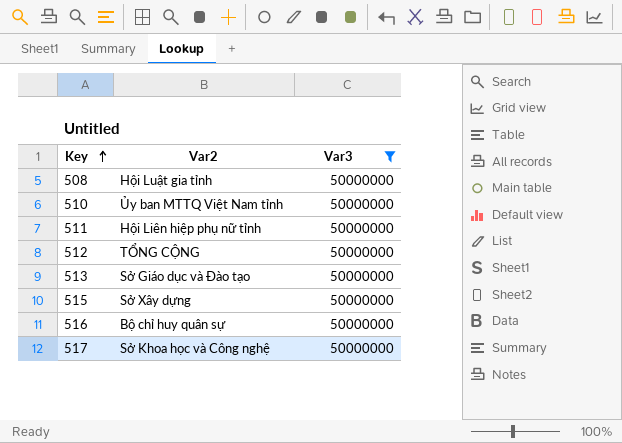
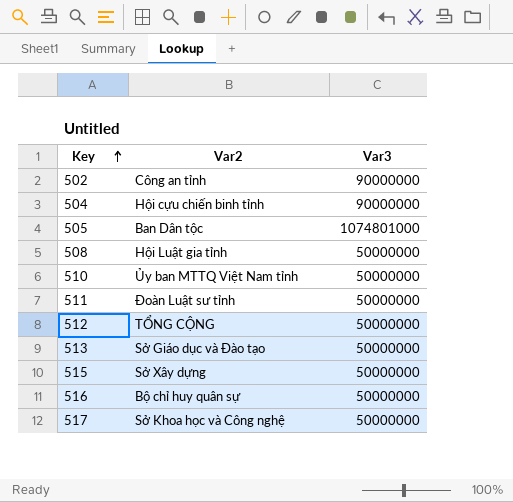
filter: Var3 = 50000000 -> none
511 | Var2: Hội Liên hiệp phụ nữ tỉnh -> Đoàn Luật sư tỉnh

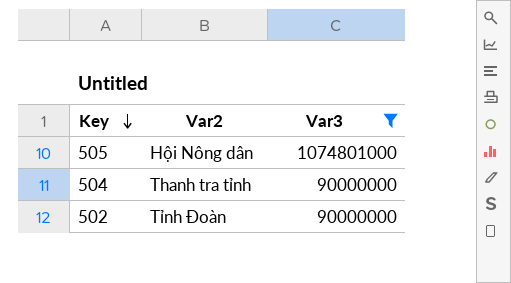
filter: none -> Var3 != 50000000
row order: Key ascending -> Key descending
505 | Var2: Ban Dân tộc -> Hội Nông dân
504 | Var2: Hội cựu chiến binh tỉnh -> Thanh tra tỉnh
502 | Var2: Công an tỉnh -> Tỉnh Đoàn

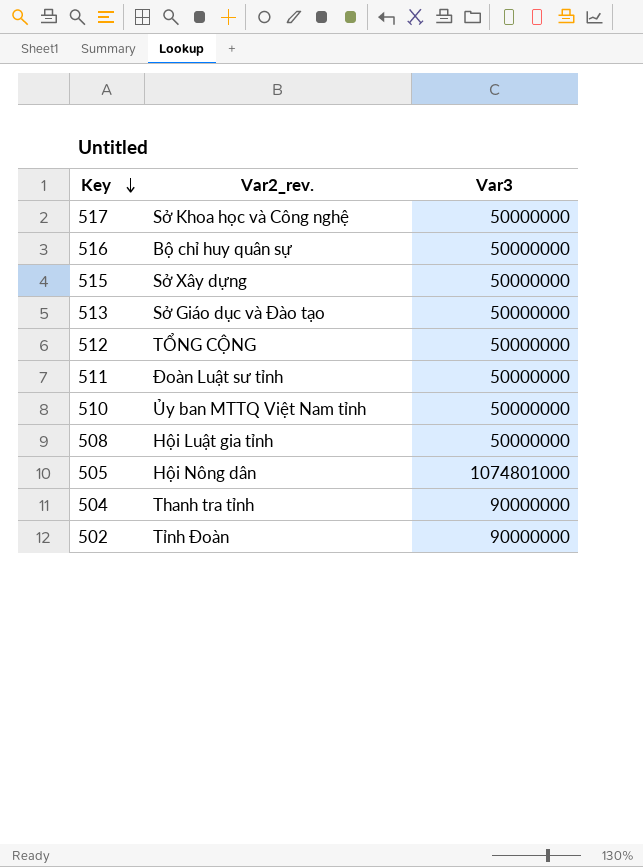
filter: Var3 != 50000000 -> none
column name: Var2 -> Var2_rev.

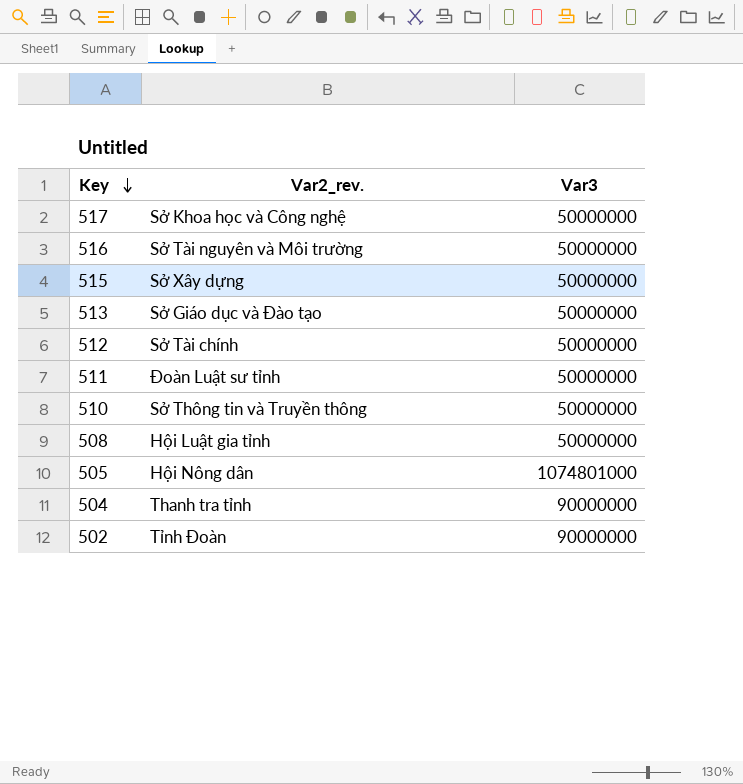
516 | Var2_rev.: Bộ chỉ huy quân sự -> Sở Tài nguyên và Môi trường
512 | Var2_rev.: TỔNG CỘNG -> Sở Tài chính
510 | Var2_rev.: Ủy ban MTTQ Việt Nam tỉnh -> Sở Thông tin và Truyền thông

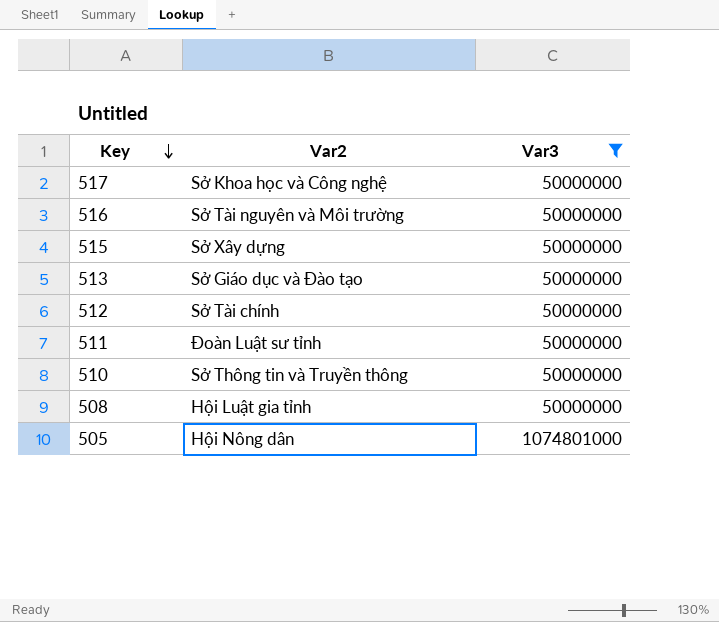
filter: none -> Var3 != 90000000
column name: Var2_rev. -> Var2

